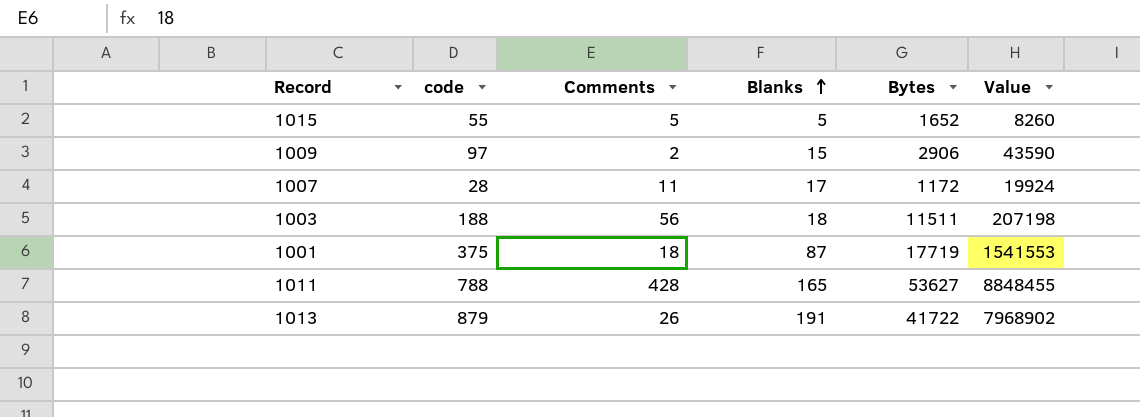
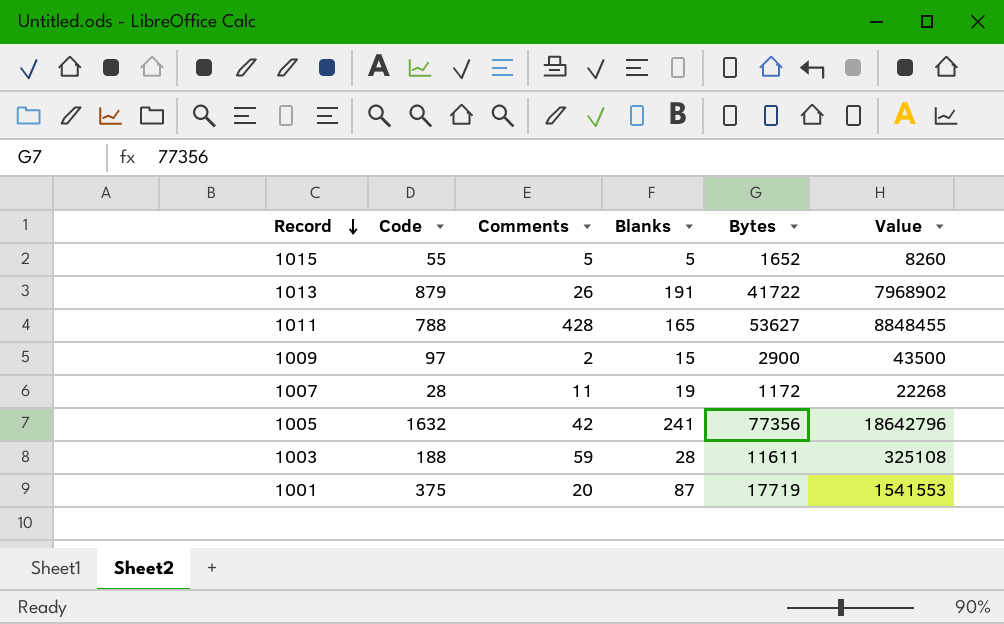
row order: Blanks ascending -> Record descending
column name: code -> Code
1009 | Bytes: 2906 -> 2900
1009 | Value: 43590 -> 43500
1007 | Blanks: 17 -> 19
1007 | Value: 19924 -> 22268
row 1005: none -> 1632 | 42 | 241 | 77356 | 18642796
1003 | Comments: 56 -> 59
1003 | Blanks: 18 -> 28
1003 | Bytes: 11511 -> 11611
1003 | Value: 207198 -> 325108
1001 | Comments: 18 -> 20

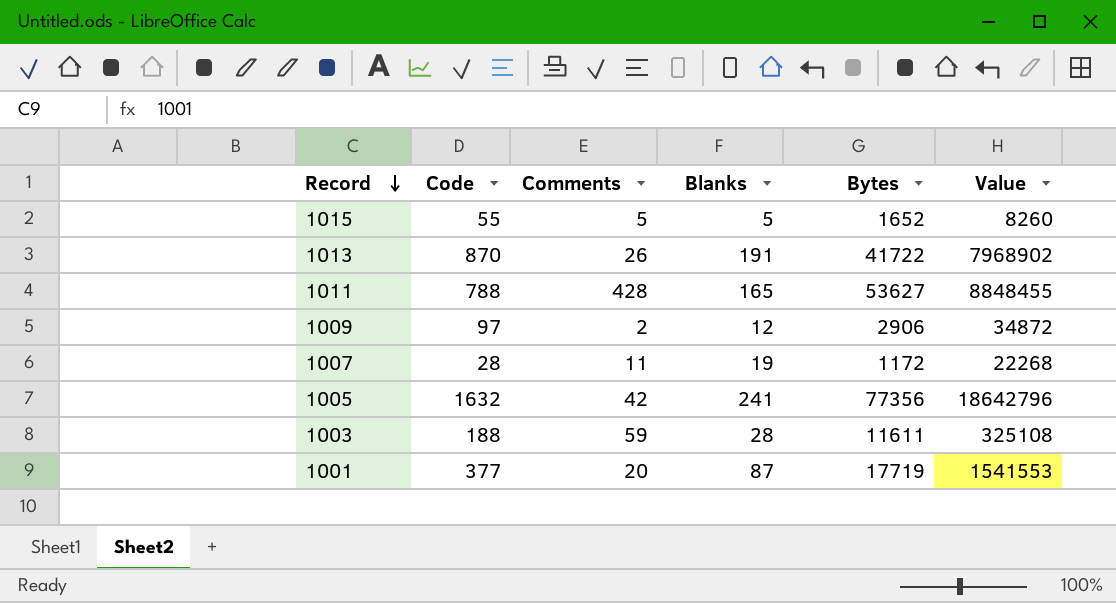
1013 | Code: 879 -> 870
1009 | Blanks: 15 -> 12
1009 | Bytes: 2900 -> 2906
1009 | Value: 43500 -> 34872
1001 | Code: 375 -> 377

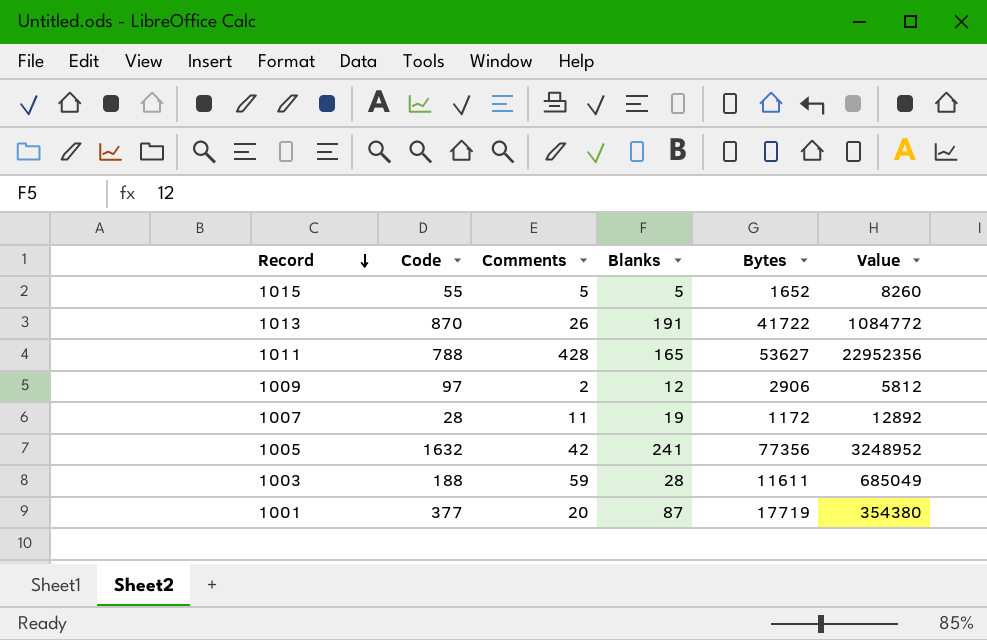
column Value | formula: [Blanks] * [Bytes] -> [Comments] * [Bytes]

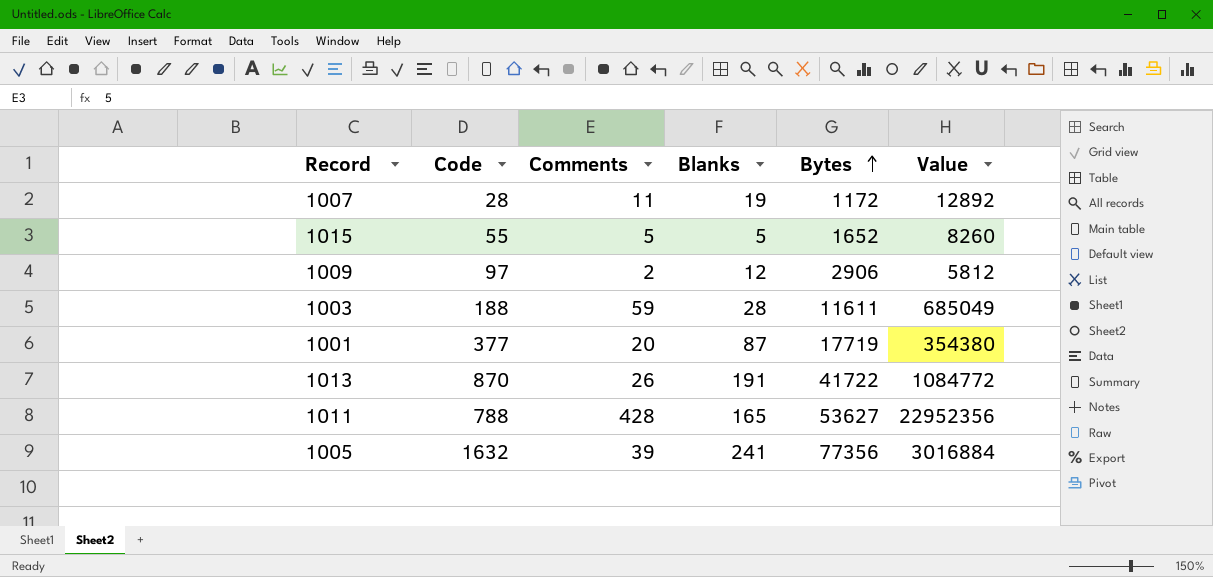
row order: Record descending -> Bytes ascending
1005 | Comments: 42 -> 39
1005 | Value: 3248952 -> 3016884

